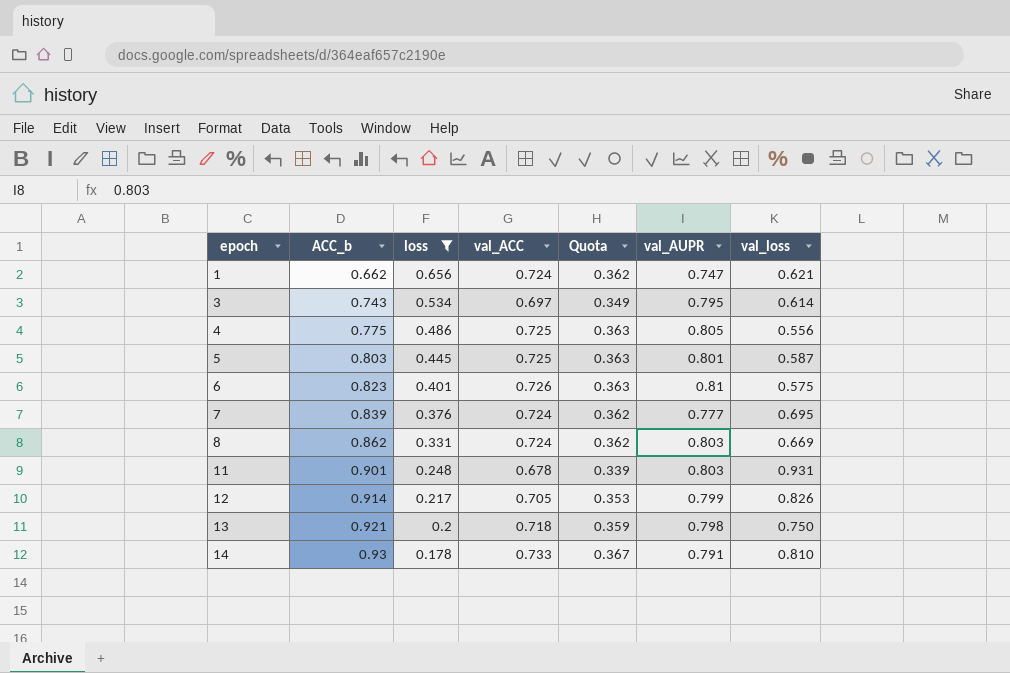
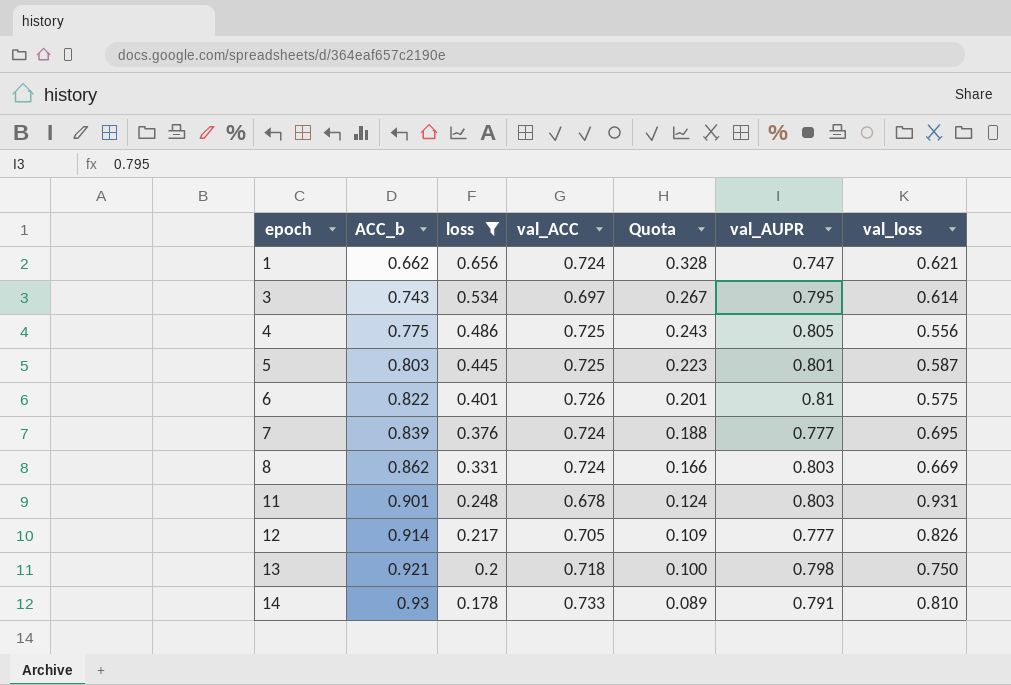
column Quota | formula: [val_ACC] * 0.5 -> [loss] * 0.5
6 | ACC_b: 0.823 -> 0.822
12 | val_AUPR: 0.799 -> 0.777

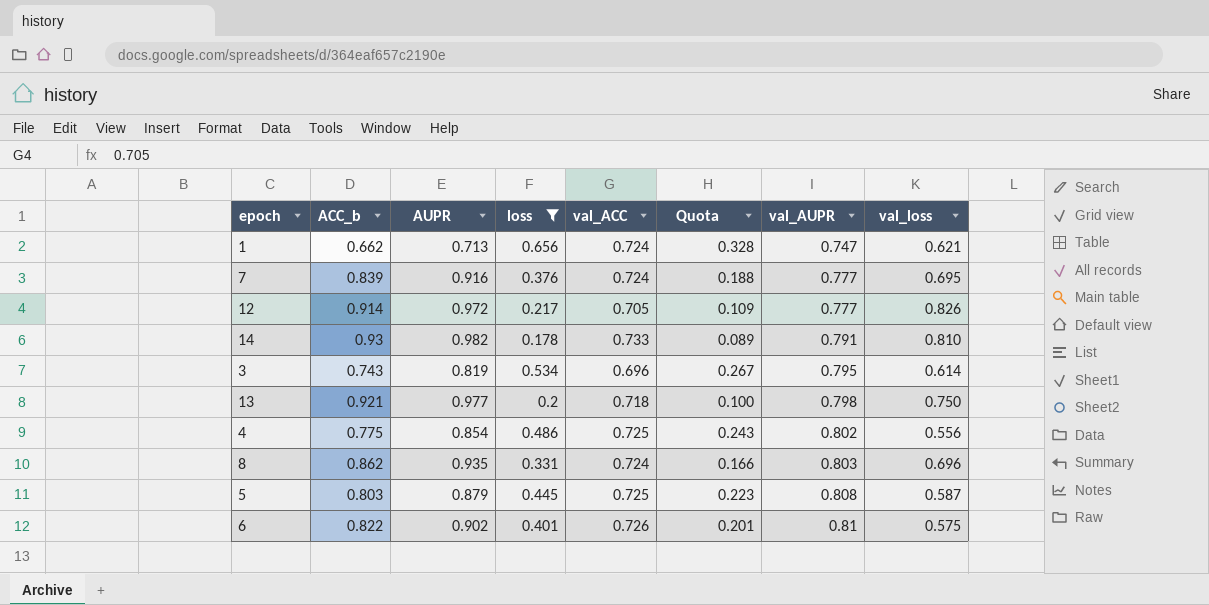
row order: epoch ascending -> val_AUPR ascending
column AUPR | position: none -> 3
row 11: 0.901 | 0.248 | 0.678 | 0.124 | 0.803 | 0.931 -> none
3 | val_ACC: 0.697 -> 0.696
4 | val_AUPR: 0.805 -> 0.802
8 | val_loss: 0.669 -> 0.696
5 | val_AUPR: 0.801 -> 0.808

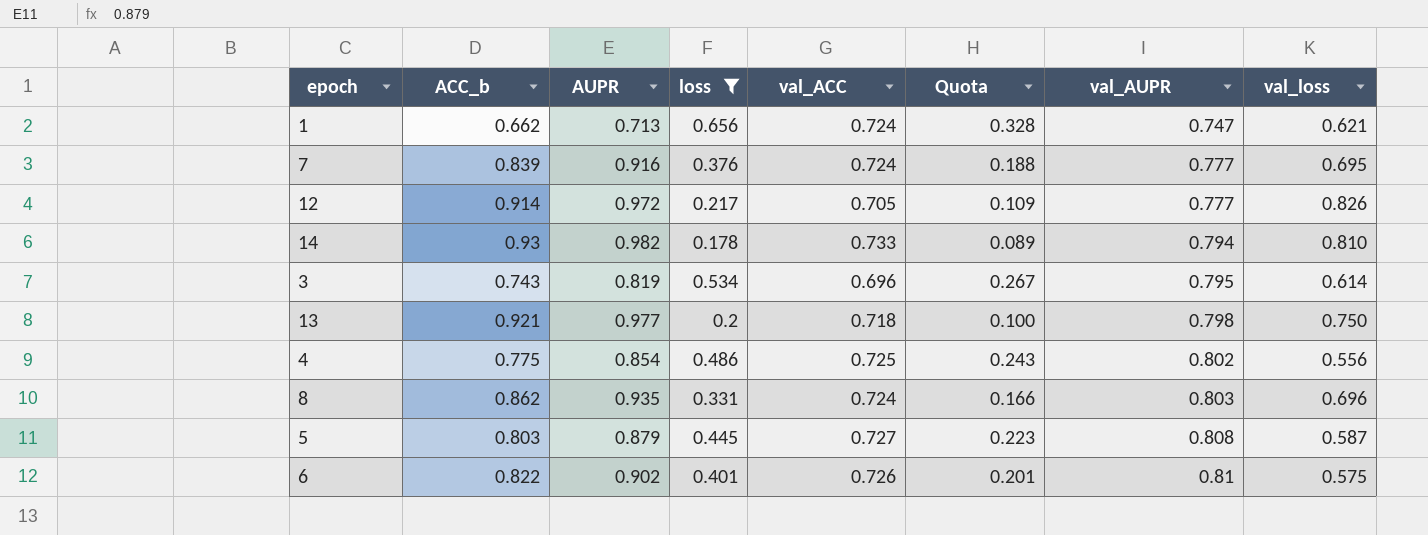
14 | val_AUPR: 0.791 -> 0.794
5 | val_ACC: 0.725 -> 0.727

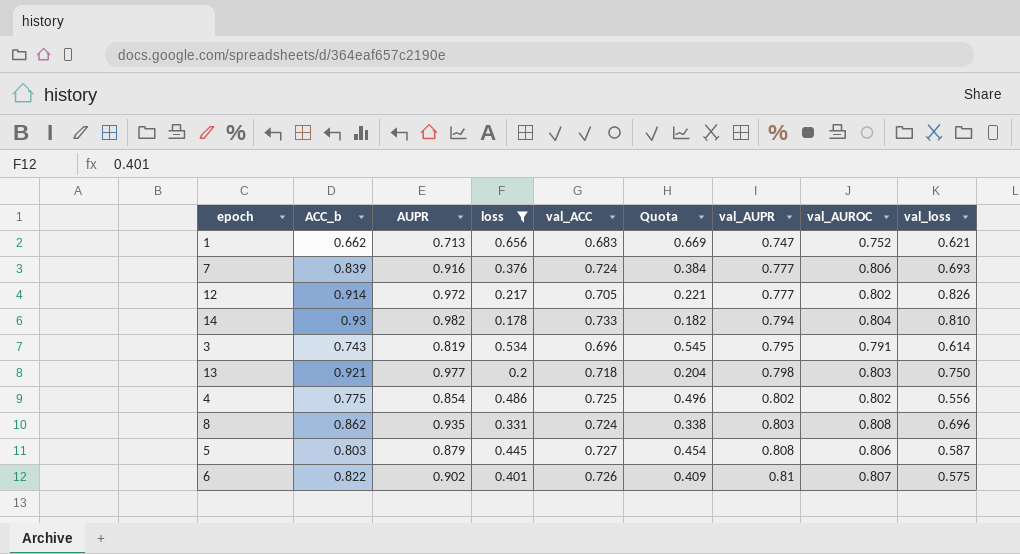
column Quota | formula: [loss] * 0.5 -> [loss] * 1.02
column val_AUROC | position: none -> 8
1 | val_ACC: 0.724 -> 0.683
7 | val_loss: 0.695 -> 0.693

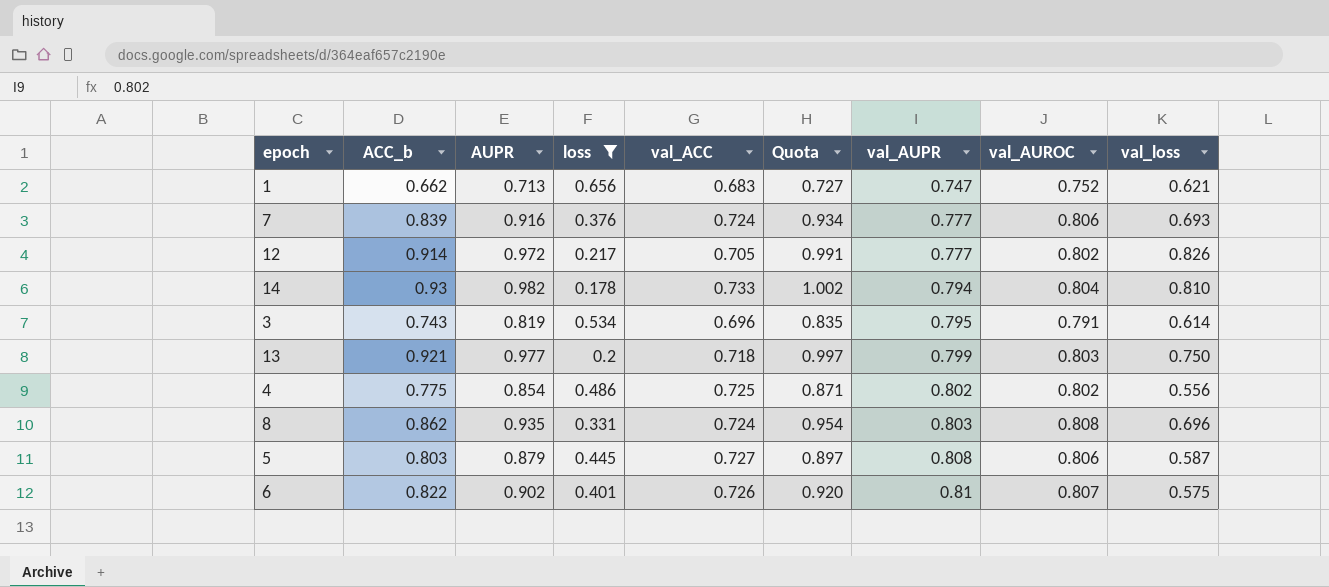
column Quota | formula: [loss] * 1.02 -> [AUPR] * 1.02
13 | val_AUPR: 0.798 -> 0.799

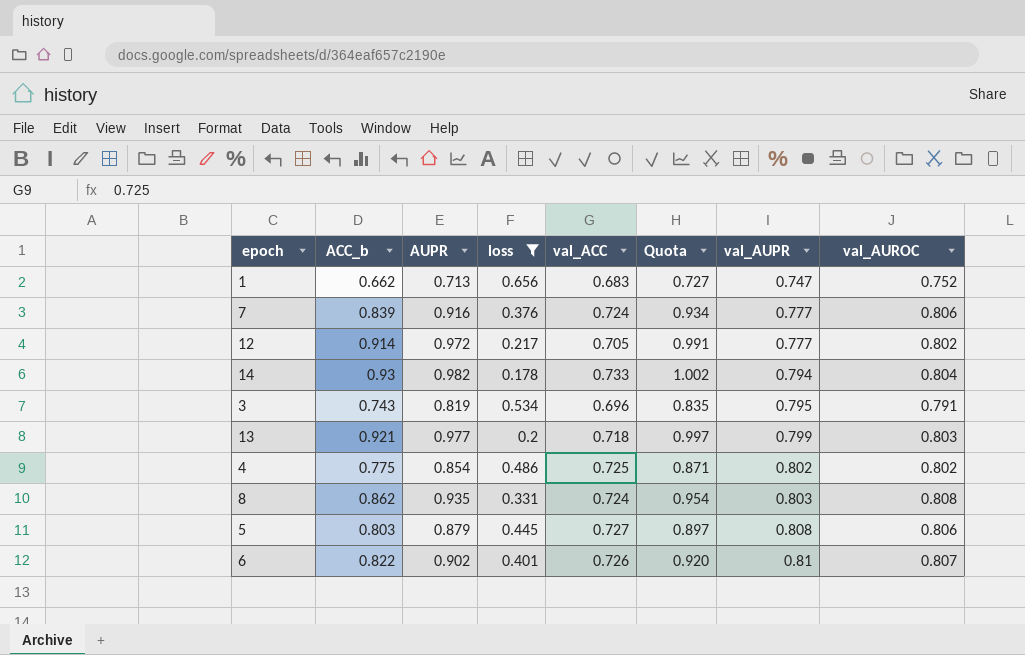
column val_loss | position: 9 -> none

